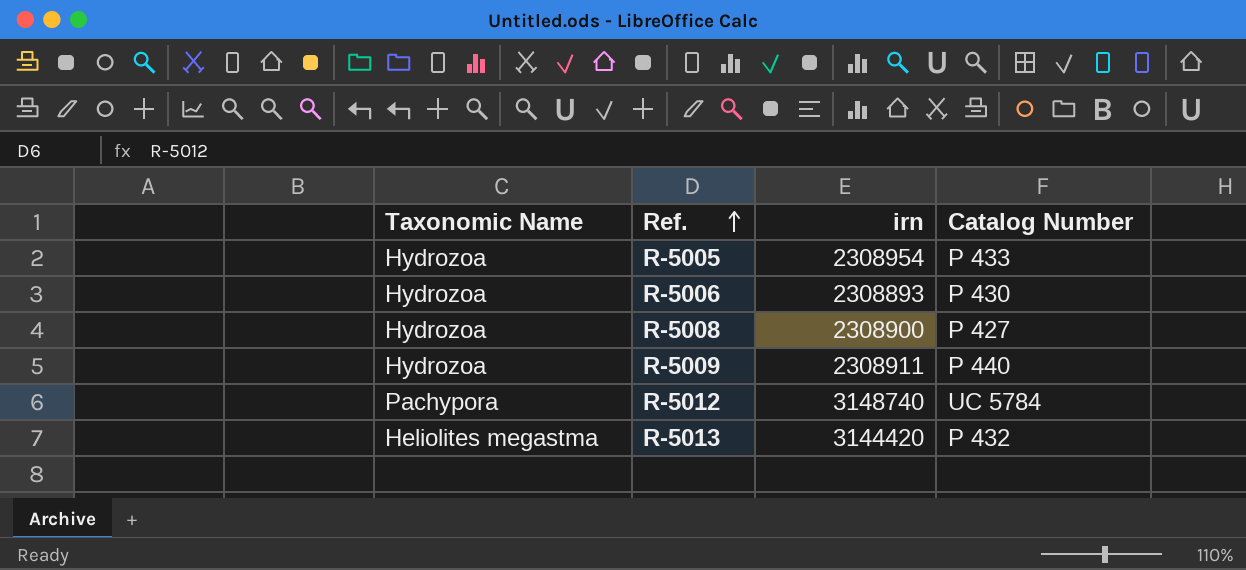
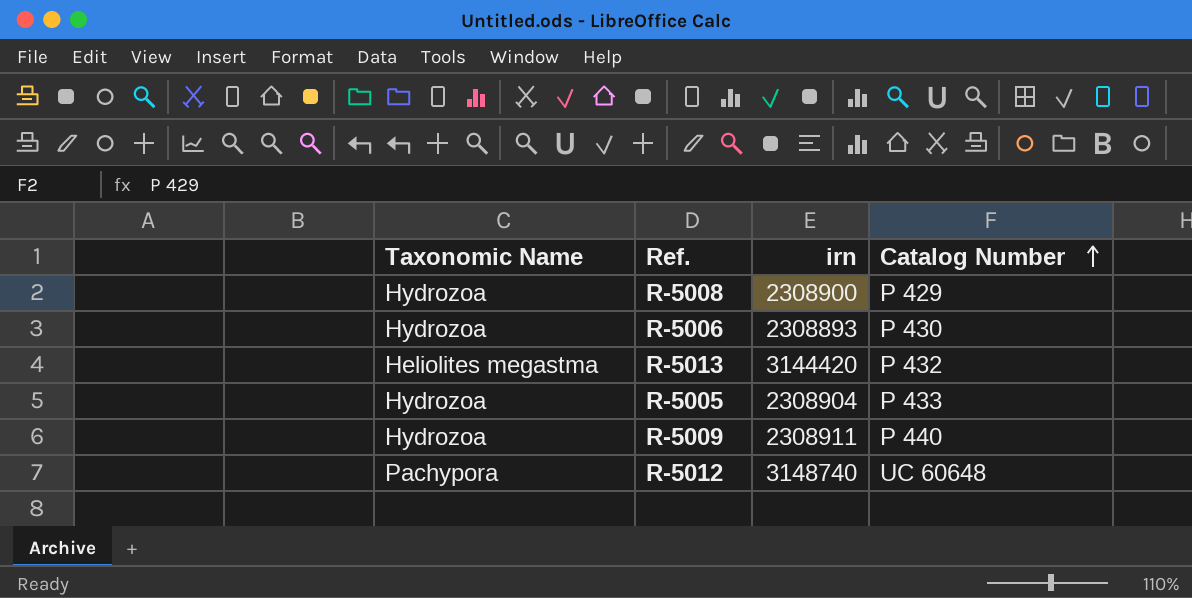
row order: Ref. ascending -> Catalog Number ascending
R-5008 | Catalog Number: P 427 -> P 429
R-5005 | irn: 2308954 -> 2308904
R-5012 | Catalog Number: UC 5784 -> UC 60648

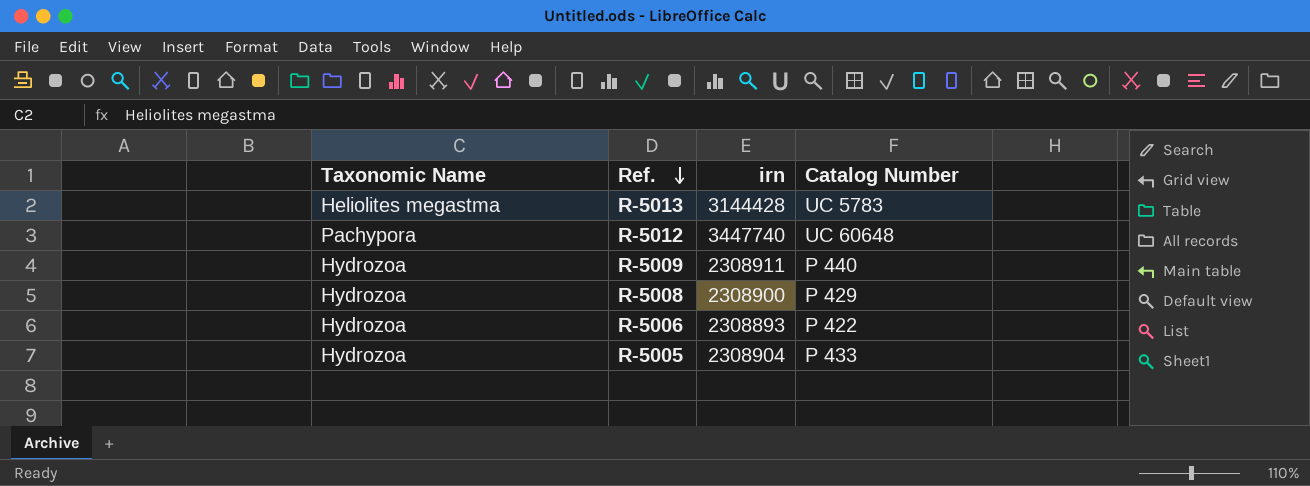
row order: Catalog Number ascending -> Ref. descending
R-5013 | irn: 3144420 -> 3144428
R-5013 | Catalog Number: P 432 -> UC 5783
R-5012 | irn: 3148740 -> 3447740
R-5006 | Catalog Number: P 430 -> P 422

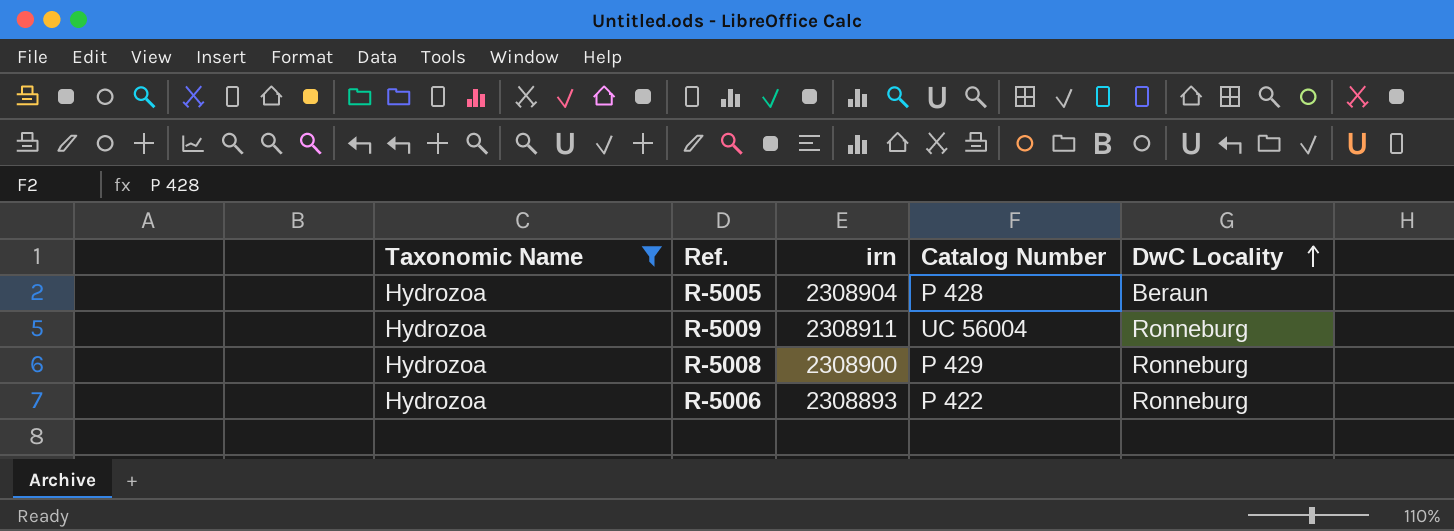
filter: none -> Taxonomic Name = Hydrozoa
row order: Ref. descending -> DwC Locality ascending
column DwC Locality | position: none -> 5
R-5005 | Catalog Number: P 433 -> P 428
R-5009 | Catalog Number: P 440 -> UC 56004

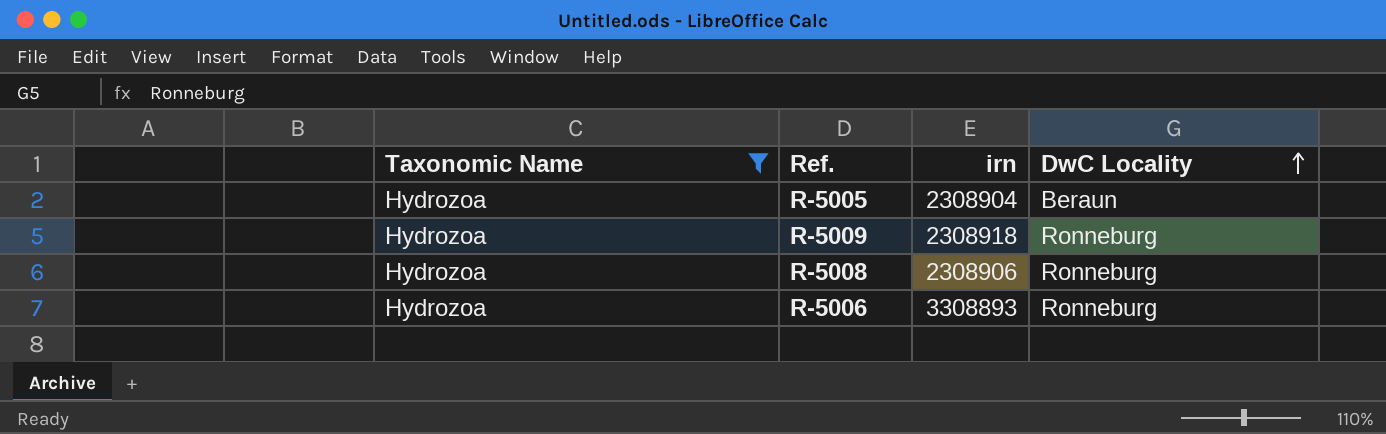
column Catalog Number | position: 4 -> none
R-5009 | irn: 2308911 -> 2308918
R-5008 | irn: 2308900 -> 2308906
R-5006 | irn: 2308893 -> 3308893

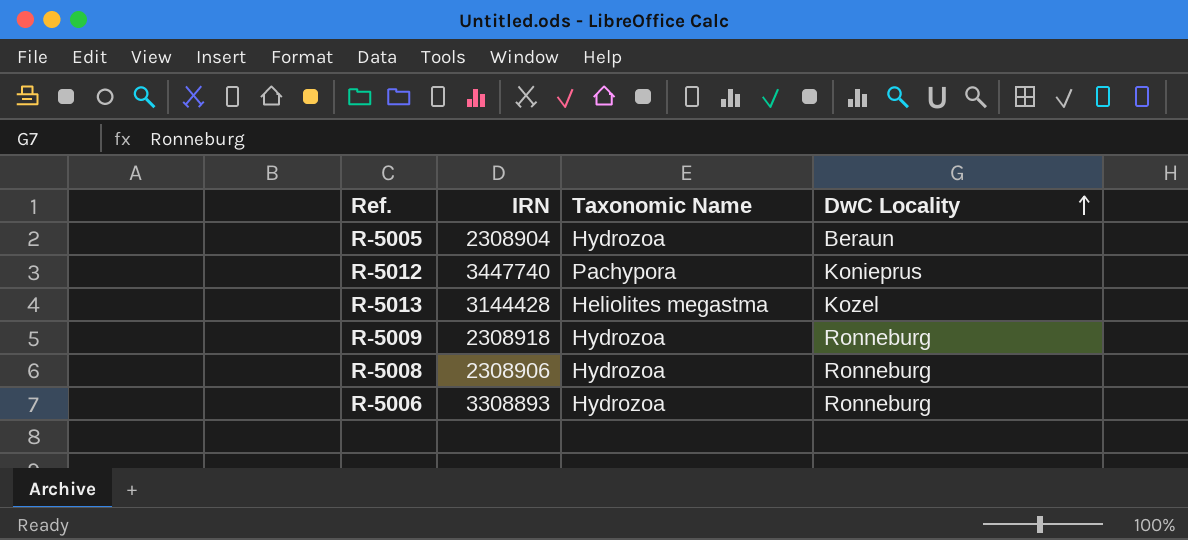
filter: Taxonomic Name = Hydrozoa -> none
column name: irn -> IRN
column Taxonomic Name | position: 1 -> 3

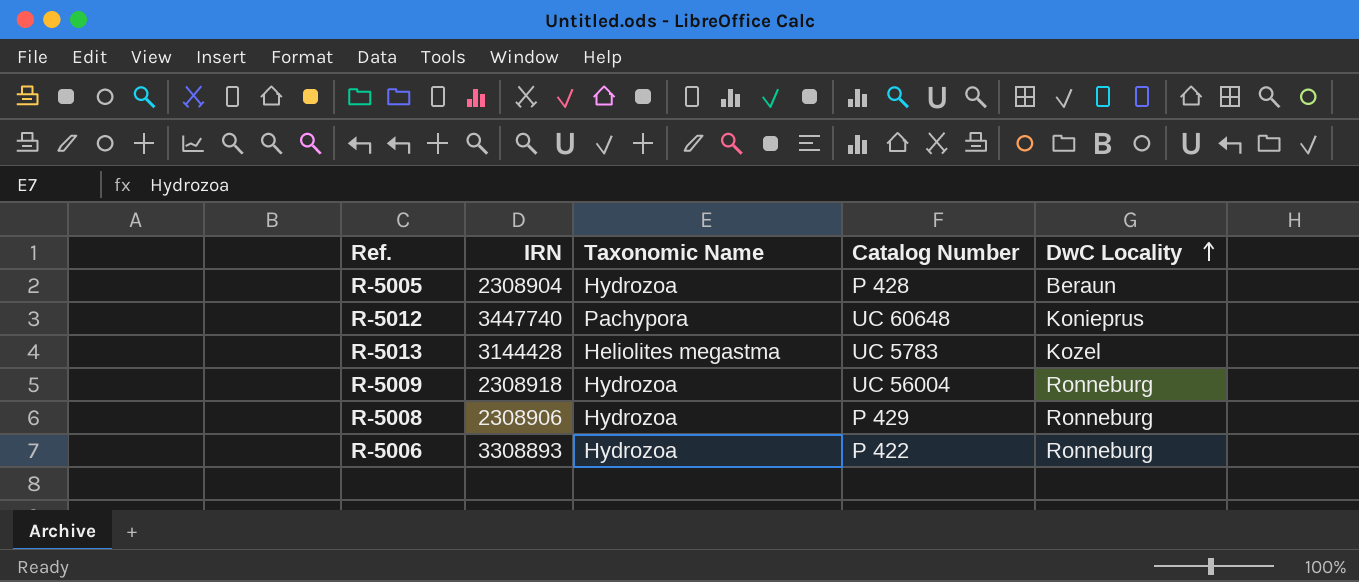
column Catalog Number | position: none -> 4

